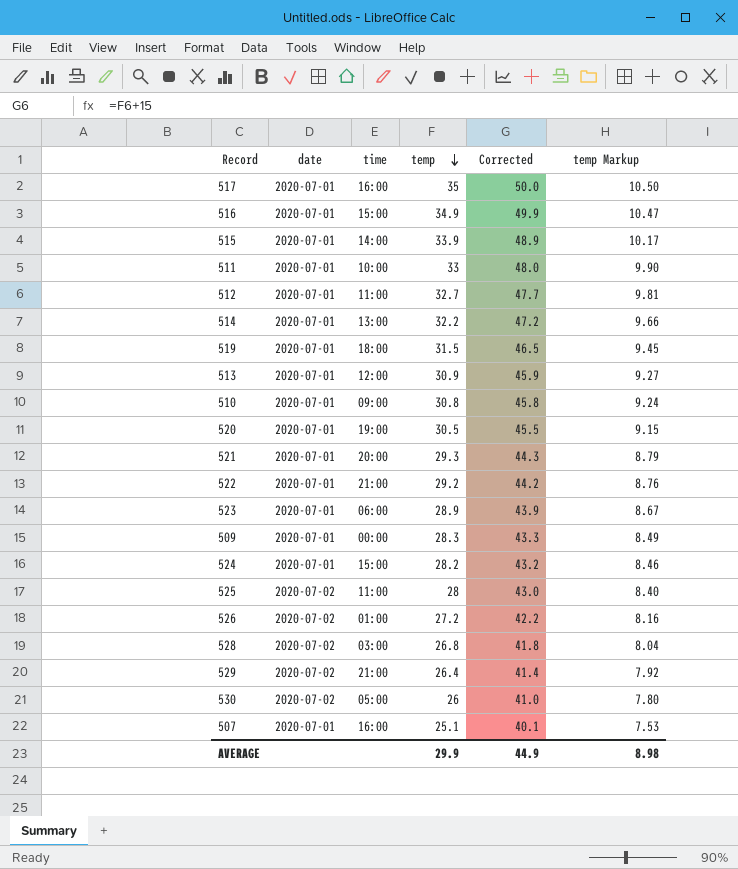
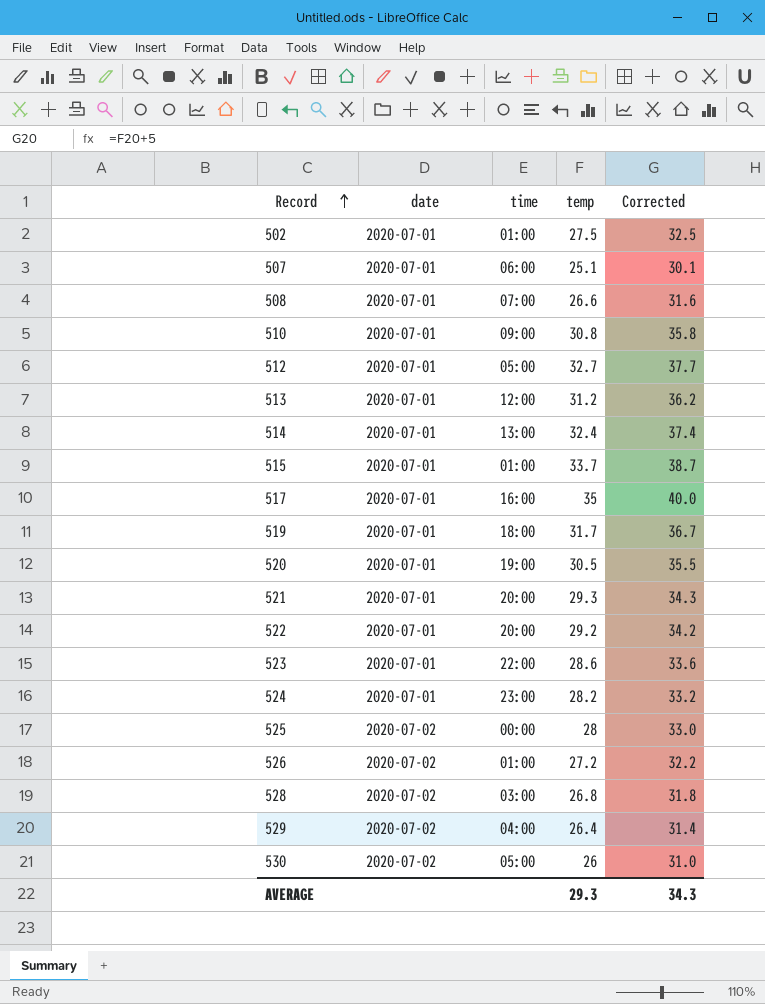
row order: temp descending -> Record ascending
column temp Markup | formula: [temp] * 0.3 -> none
column Corrected | formula: [temp] + 15 -> [temp] + 5
row 516: 2020-07-01 | 15:00 | 34.9 | 49.9 | 10.47 -> none
row 511: 2020-07-01 | 10:00 | 33 | 48.0 | 9.90 -> none
row 509: 2020-07-01 | 00:00 | 28.3 | 43.3 | 8.49 -> none
row 502: none -> 2020-07-01 | 01:00 | 27.5 | 32.5
507 | time: 16:00 -> 06:00
row 508: none -> 2020-07-01 | 07:00 | 26.6 | 31.6
512 | time: 11:00 -> 05:00
513 | temp: 30.9 -> 31.2
514 | temp: 32.2 -> 32.4
515 | time: 14:00 -> 01:00
515 | temp: 33.9 -> 33.7
519 | temp: 31.5 -> 31.7
522 | time: 21:00 -> 20:00
523 | time: 06:00 -> 22:00
523 | temp: 28.9 -> 28.6
524 | time: 15:00 -> 23:00
525 | time: 11:00 -> 00:00
529 | time: 21:00 -> 04:00
AVERAGE | temp: 29.9 -> 29.3
AVERAGE | Corrected: 44.9 -> 34.3

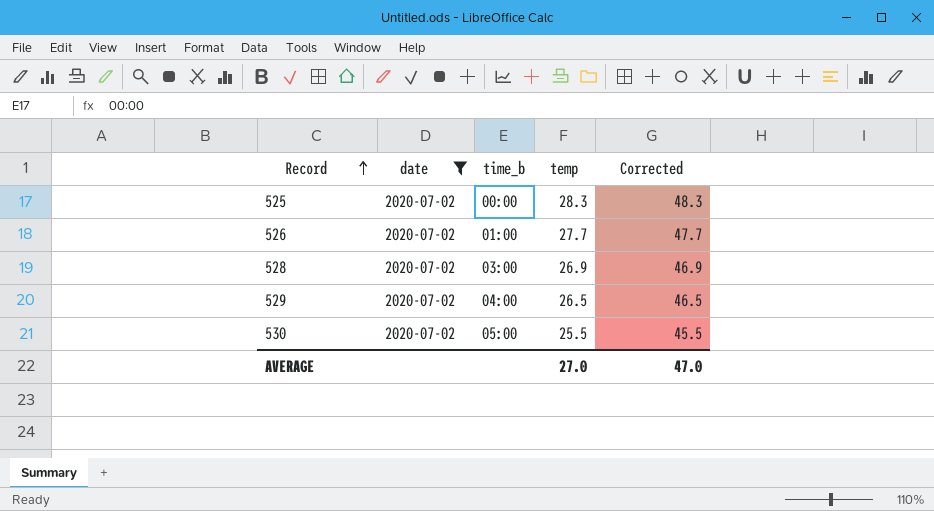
filter: none -> date = 2020-07-02
column name: time -> time_b
column Corrected | formula: [temp] + 5 -> [temp] + 20
525 | temp: 28 -> 28.3
526 | temp: 27.2 -> 27.7
528 | temp: 26.8 -> 26.9
529 | temp: 26.4 -> 26.5
530 | temp: 26 -> 25.5
AVERAGE | temp: 29.3 -> 27.0
AVERAGE | Corrected: 34.3 -> 47.0

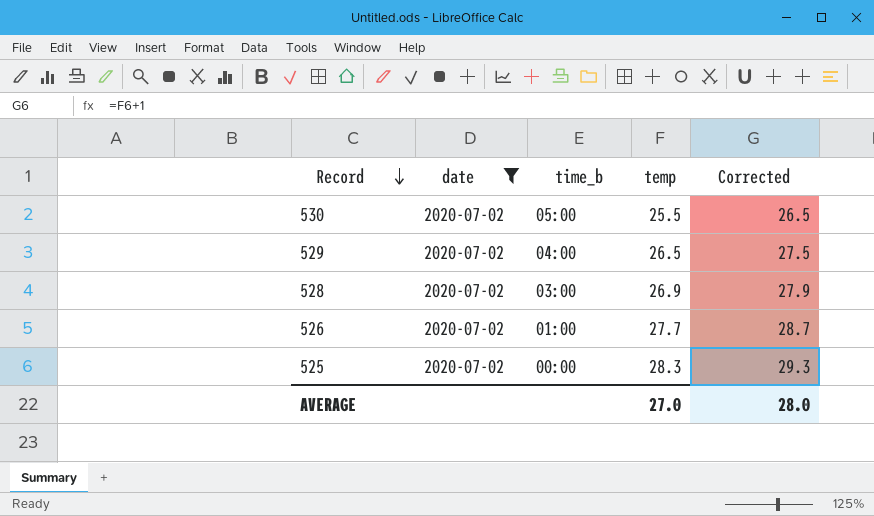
row order: Record ascending -> Record descending
column Corrected | formula: [temp] + 20 -> [temp] + 1
AVERAGE | Corrected: 47.0 -> 28.0

